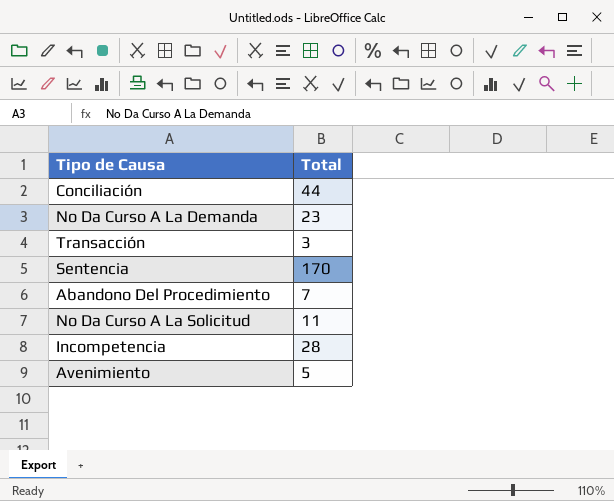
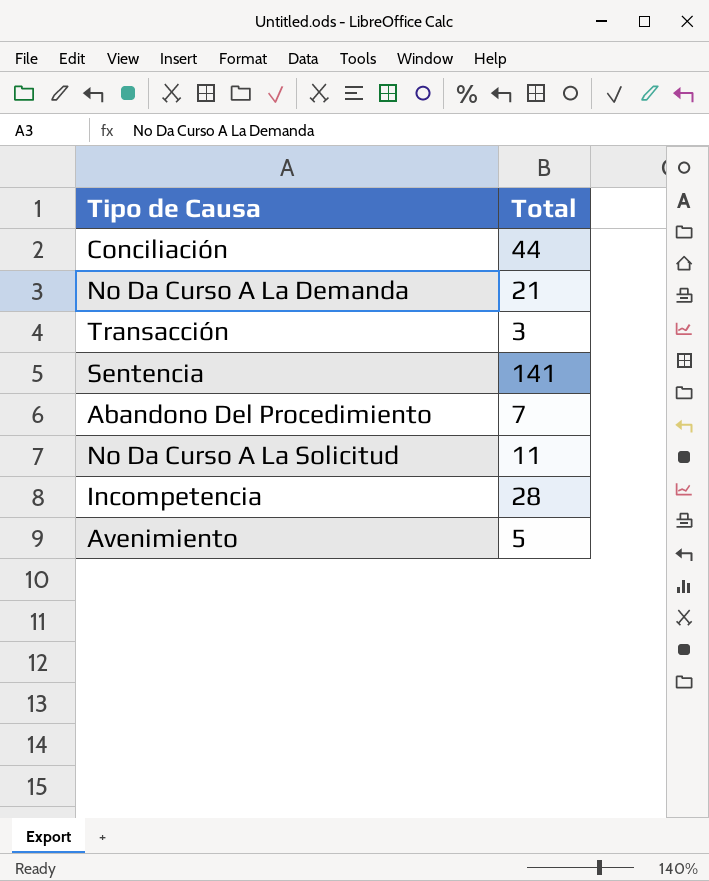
No Da Curso A La Demanda | Total: 23 -> 21
Sentencia | Total: 170 -> 141

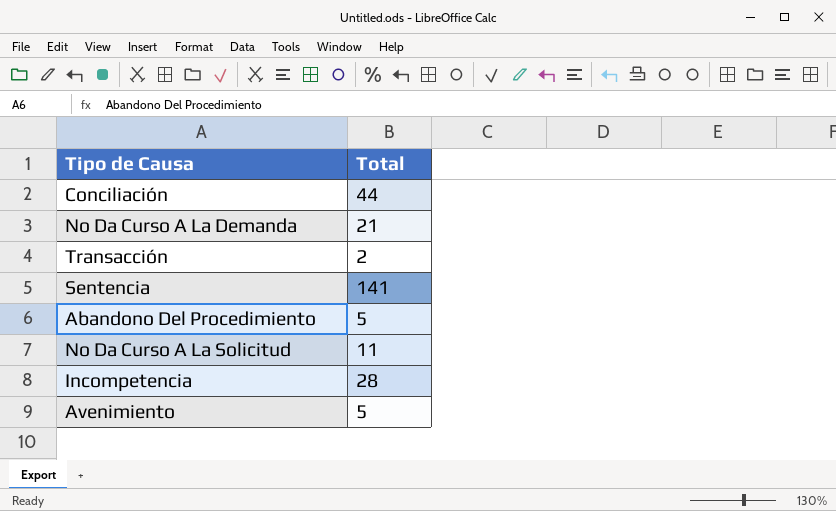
Transacción | Total: 3 -> 2
Abandono Del Procedimiento | Total: 7 -> 5

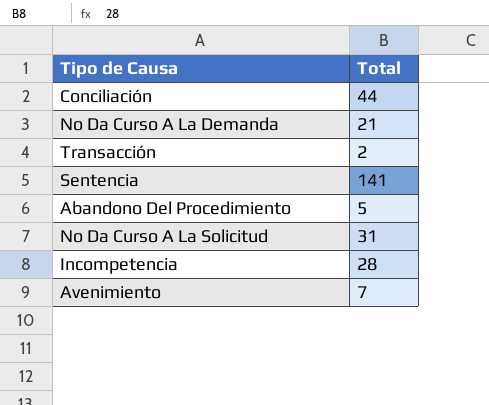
No Da Curso A La Solicitud | Total: 11 -> 31
Avenimiento | Total: 5 -> 7

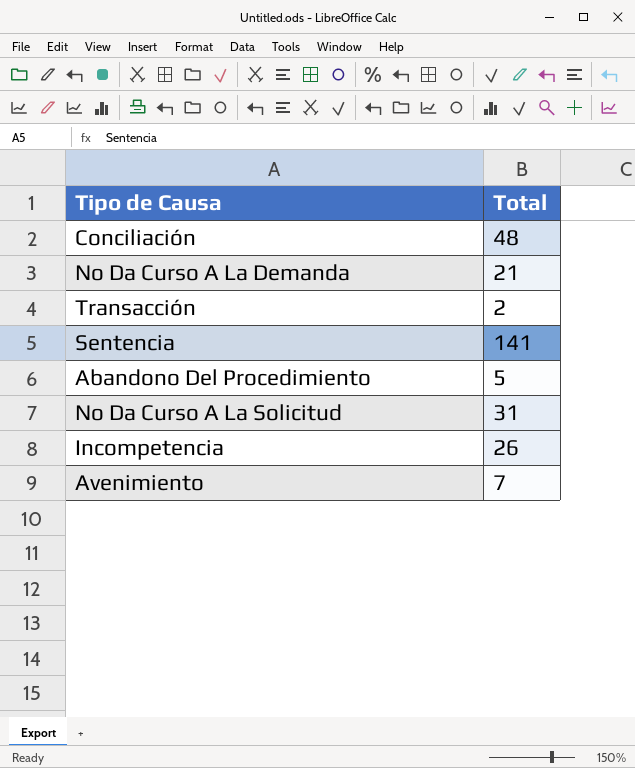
Conciliación | Total: 44 -> 48
Incompetencia | Total: 28 -> 26

